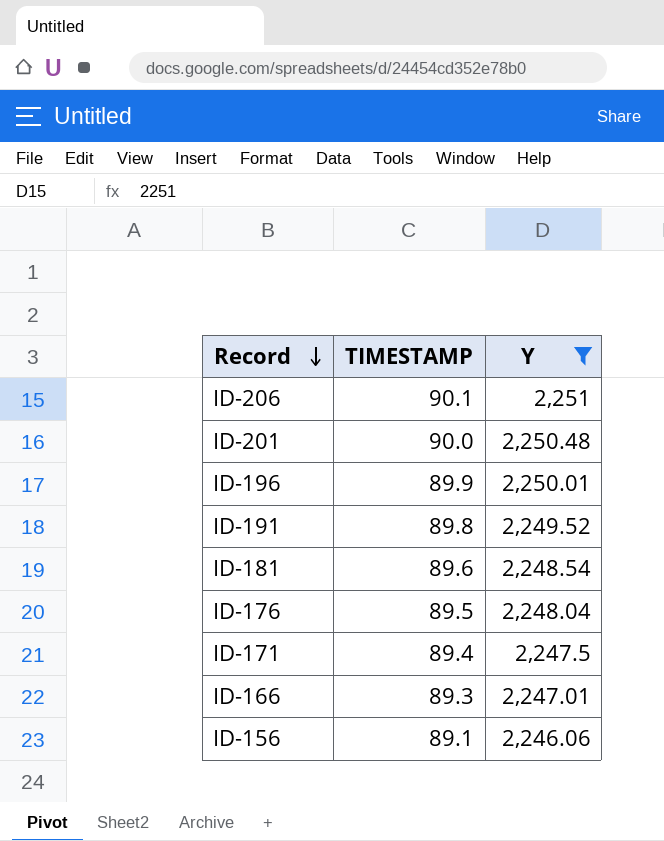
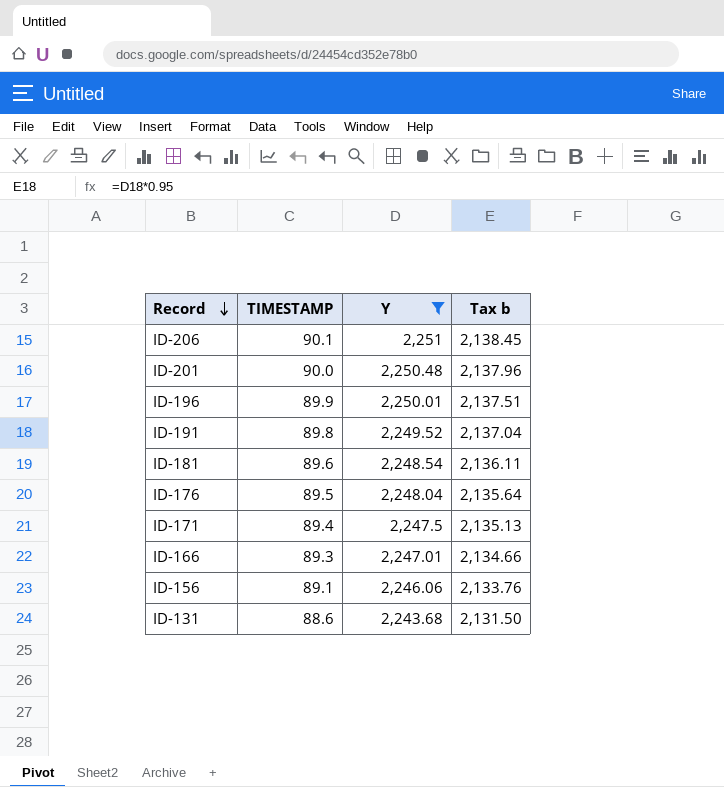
column Tax b | formula: none -> [Y] * 0.95
row ID-131: none -> 88.6 | 2,243.68 | 2,131.50

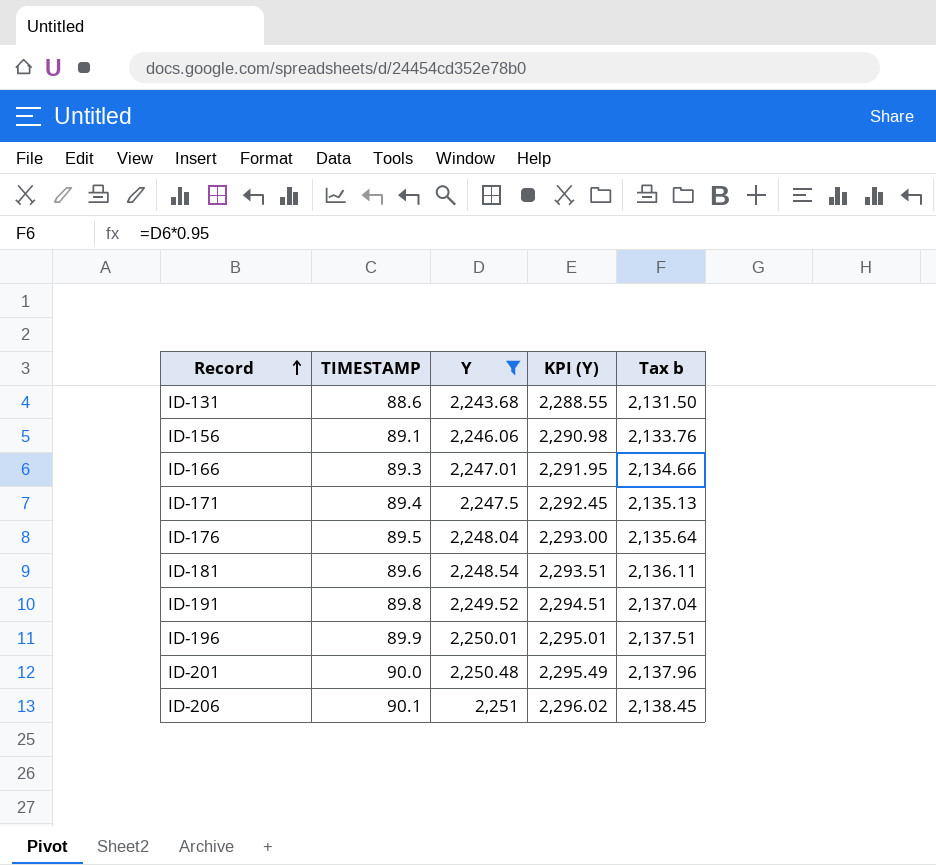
row order: Record descending -> Record ascending
column KPI (Y) | formula: none -> [Y] * 1.02

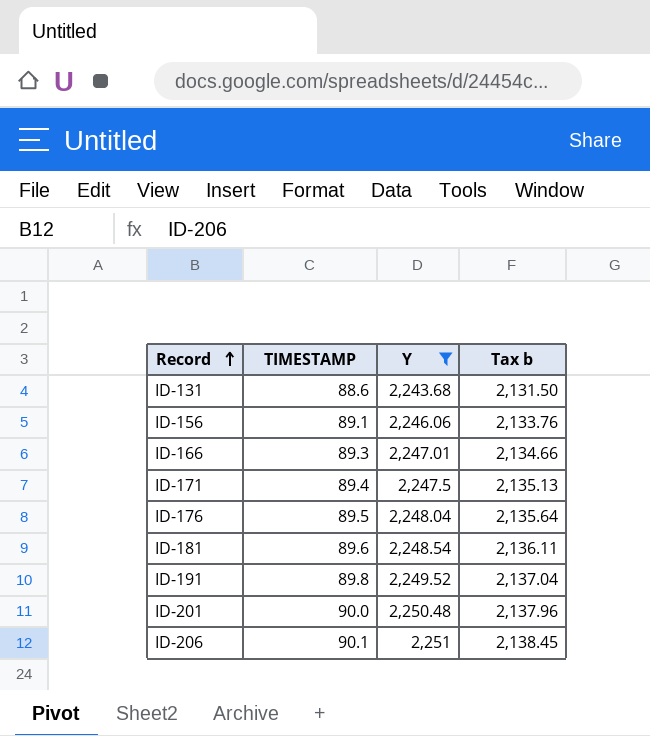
column KPI (Y) | formula: [Y] * 1.02 -> none
row ID-196: 89.9 | 2,250.01 | 2,295.01 | 2,137.51 -> none

